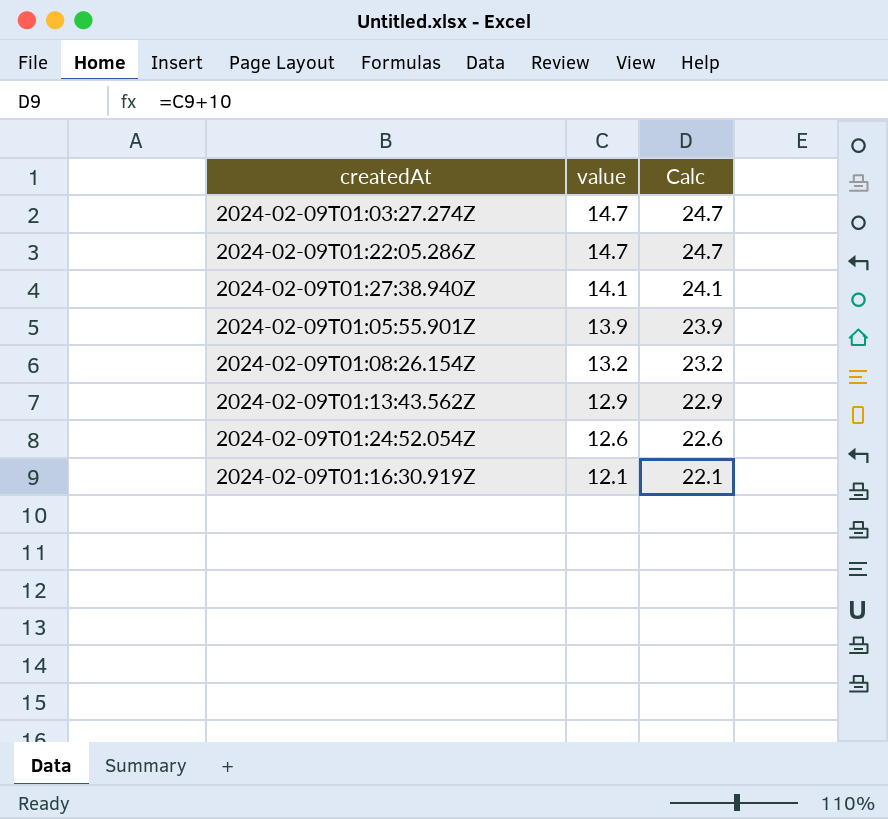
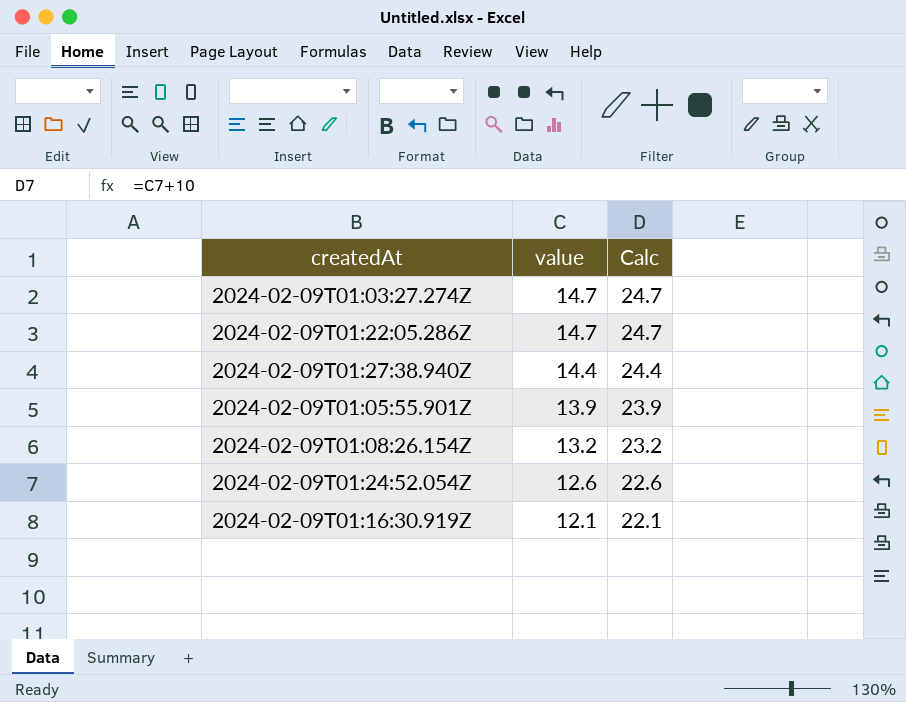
row 2024-02-09T01:13:43.562Z: 12.9 | 22.9 -> none
2024-02-09T01:27:38.940Z | value: 14.1 -> 14.4
2024-02-09T01:27:38.940Z | Calc: 24.1 -> 24.4

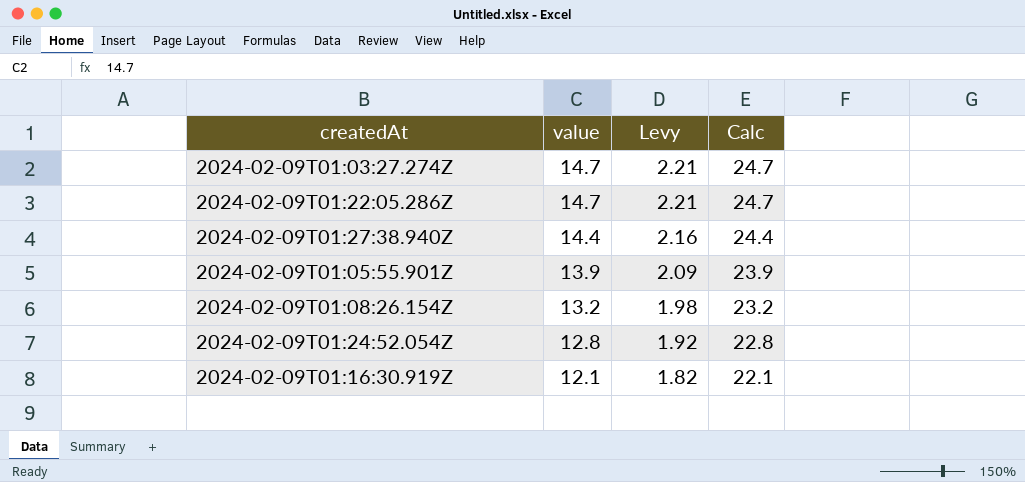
column Levy | formula: none -> [value] * 0.15
2024-02-09T01:24:52.054Z | value: 12.6 -> 12.8
2024-02-09T01:24:52.054Z | Calc: 22.6 -> 22.8

